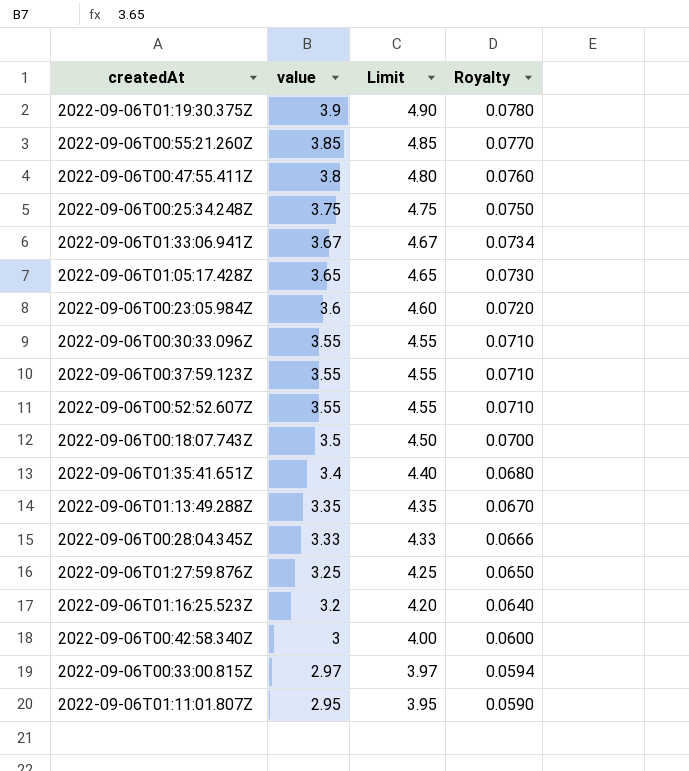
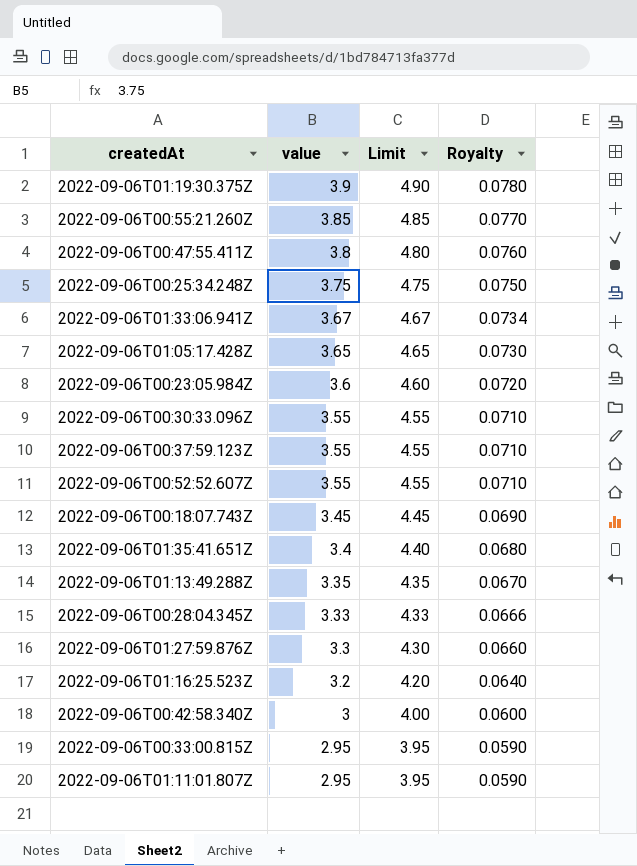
2022-09-06T00:18:07.743Z | value: 3.5 -> 3.45
2022-09-06T00:18:07.743Z | Limit: 4.50 -> 4.45
2022-09-06T00:18:07.743Z | Royalty: 0.0700 -> 0.0690
2022-09-06T01:27:59.876Z | value: 3.25 -> 3.3
2022-09-06T01:27:59.876Z | Limit: 4.25 -> 4.30
2022-09-06T01:27:59.876Z | Royalty: 0.0650 -> 0.0660
2022-09-06T00:33:00.815Z | value: 2.97 -> 2.95
2022-09-06T00:33:00.815Z | Limit: 3.97 -> 3.95
2022-09-06T00:33:00.815Z | Royalty: 0.0594 -> 0.0590

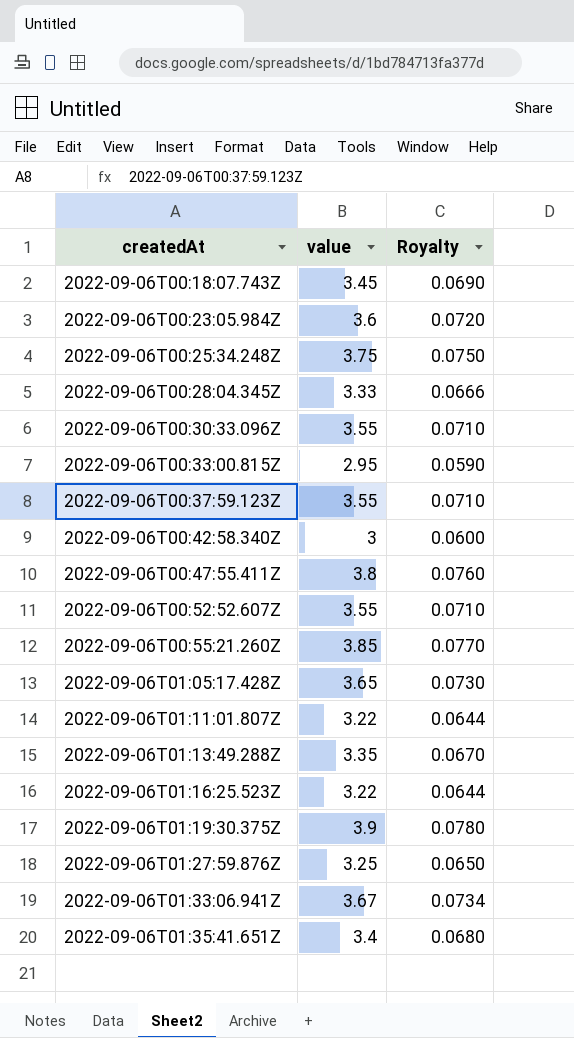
row order: value descending -> createdAt ascending
column Limit | formula: [value] + 1 -> none
2022-09-06T01:11:01.807Z | value: 2.95 -> 3.22
2022-09-06T01:11:01.807Z | Royalty: 0.0590 -> 0.0644
2022-09-06T01:16:25.523Z | value: 3.2 -> 3.22
2022-09-06T01:16:25.523Z | Royalty: 0.0640 -> 0.0644
2022-09-06T01:27:59.876Z | value: 3.3 -> 3.25
2022-09-06T01:27:59.876Z | Royalty: 0.0660 -> 0.0650

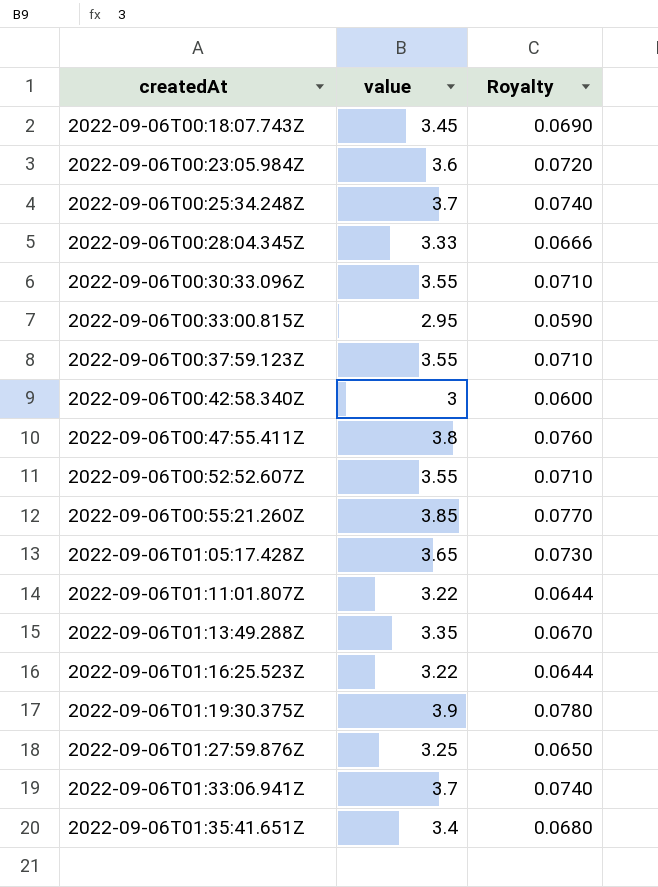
2022-09-06T00:25:34.248Z | value: 3.75 -> 3.7
2022-09-06T00:25:34.248Z | Royalty: 0.0750 -> 0.0740
2022-09-06T01:33:06.941Z | value: 3.67 -> 3.7
2022-09-06T01:33:06.941Z | Royalty: 0.0734 -> 0.0740

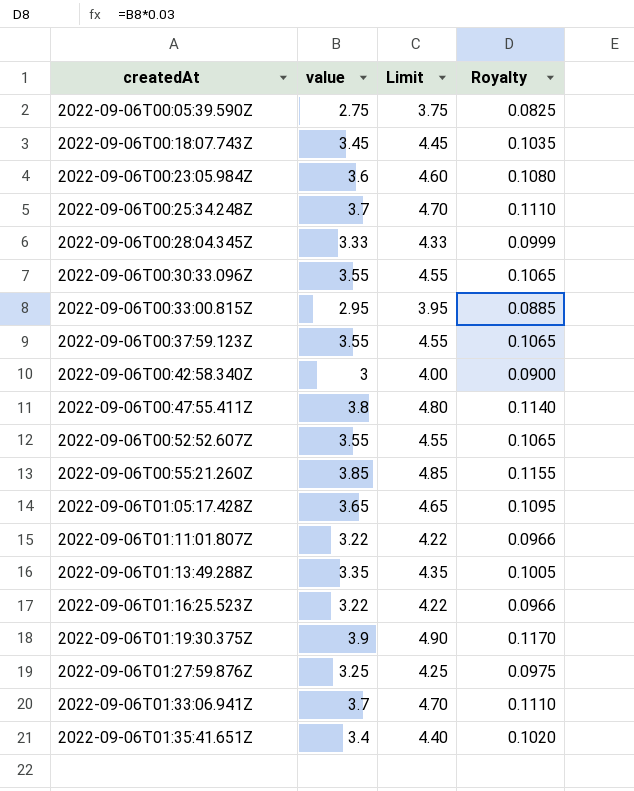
column Limit | formula: none -> [value] + 1
column Royalty | formula: [value] * 0.02 -> [value] * 0.03
row 2022-09-06T00:05:39.590Z: none -> 2.75 | 3.75 | 0.0825

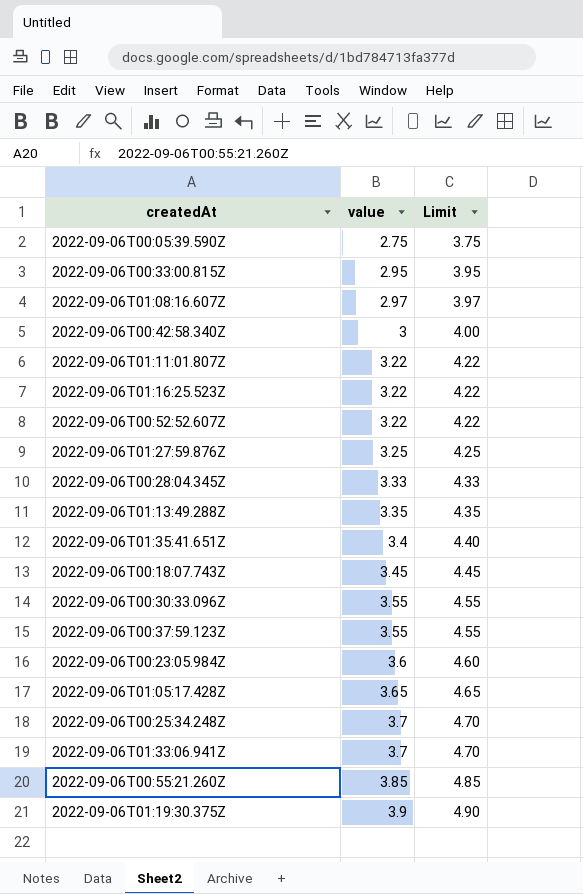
row order: createdAt ascending -> value ascending
column Royalty | formula: [value] * 0.03 -> none
row 2022-09-06T00:47:55.411Z: 3.8 | 4.80 | 0.1140 -> none
row 2022-09-06T01:08:16.607Z: none -> 2.97 | 3.97
2022-09-06T00:52:52.607Z | value: 3.55 -> 3.22
2022-09-06T00:52:52.607Z | Limit: 4.55 -> 4.22

